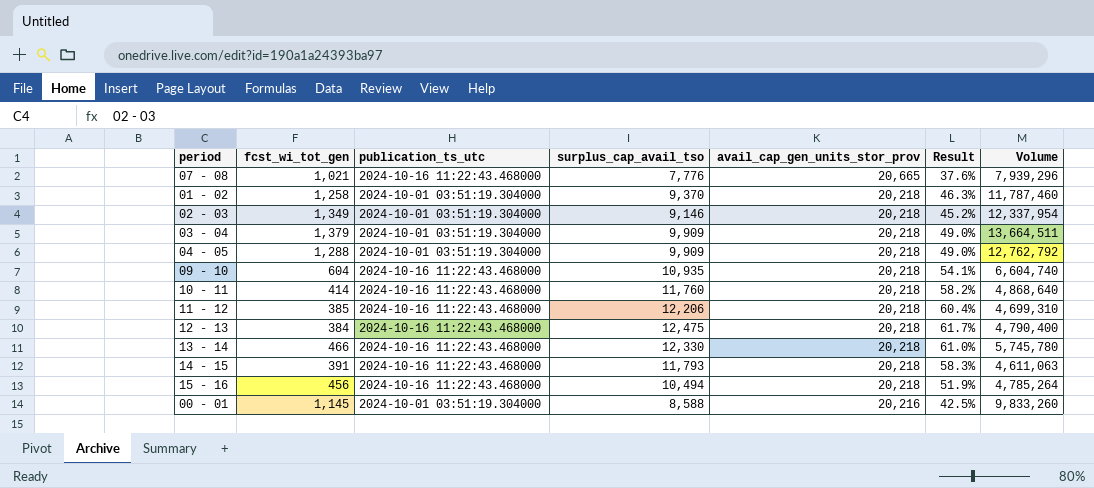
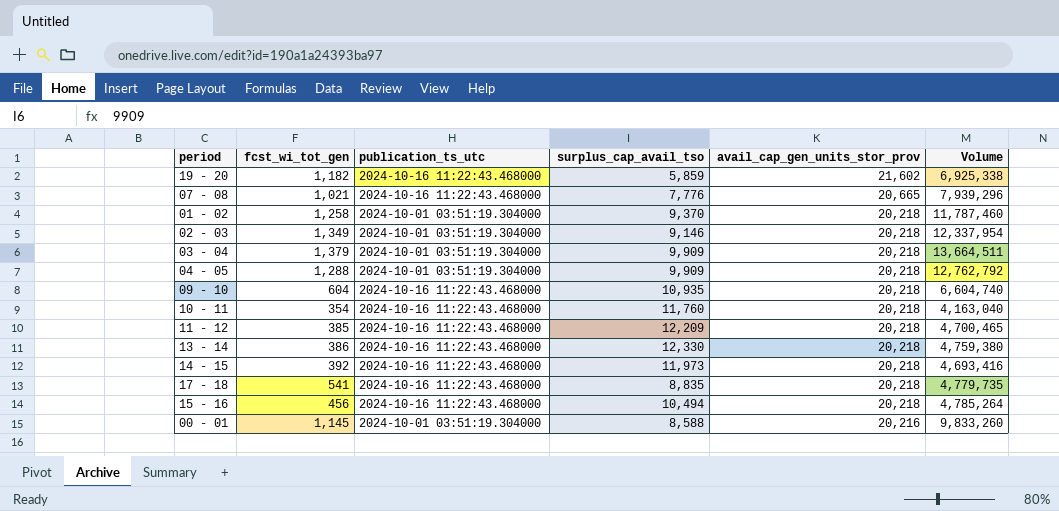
column Result | formula: [surplus_cap_avail_tso] / [avail_cap_gen_units_stor_prov] -> none
row 12 - 13: 384 | 2024-10-16 11:22:43.468000 | 12,475 | 20,218 | 61.7% | 4,790,400 -> none
row 19 - 20: none -> 1,182 | 2024-10-16 11:22:43.468000 | 5,859 | 21,602 | 6,925,338
10 - 11 | fcst_wi_tot_gen: 414 -> 354
10 - 11 | Volume: 4,868,640 -> 4,163,040
11 - 12 | surplus_cap_avail_tso: 12,206 -> 12,209
11 - 12 | Volume: 4,699,310 -> 4,700,465
13 - 14 | fcst_wi_tot_gen: 466 -> 386
13 - 14 | Volume: 5,745,780 -> 4,759,380
14 - 15 | fcst_wi_tot_gen: 391 -> 392
14 - 15 | surplus_cap_avail_tso: 11,793 -> 11,973
14 - 15 | Volume: 4,611,063 -> 4,693,416
row 17 - 18: none -> 541 | 2024-10-16 11:22:43.468000 | 8,835 | 20,218 | 4,779,735

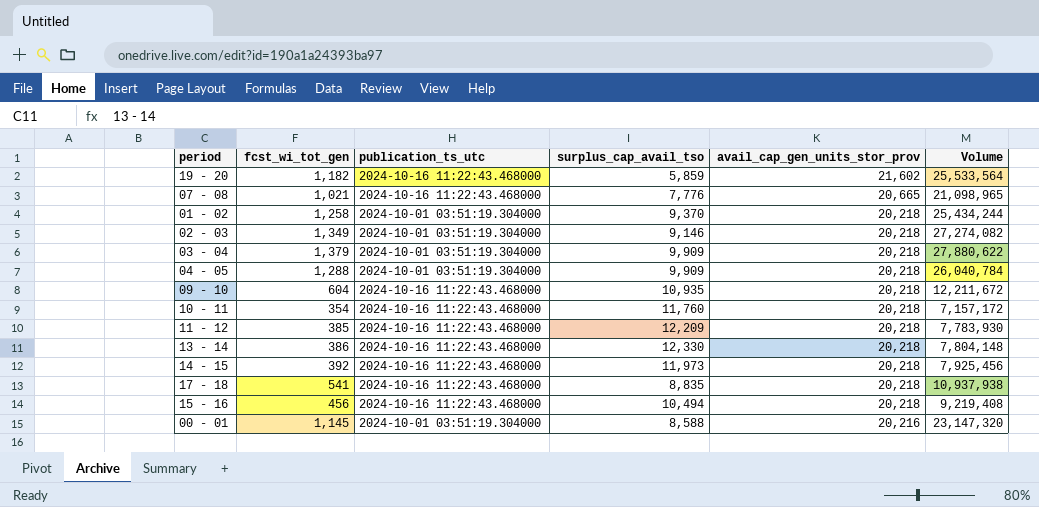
column Volume | formula: [fcst_wi_tot_gen] * [surplus_cap_avail_tso] -> [fcst_wi_tot_gen] * [avail_cap_gen_units_stor_prov]

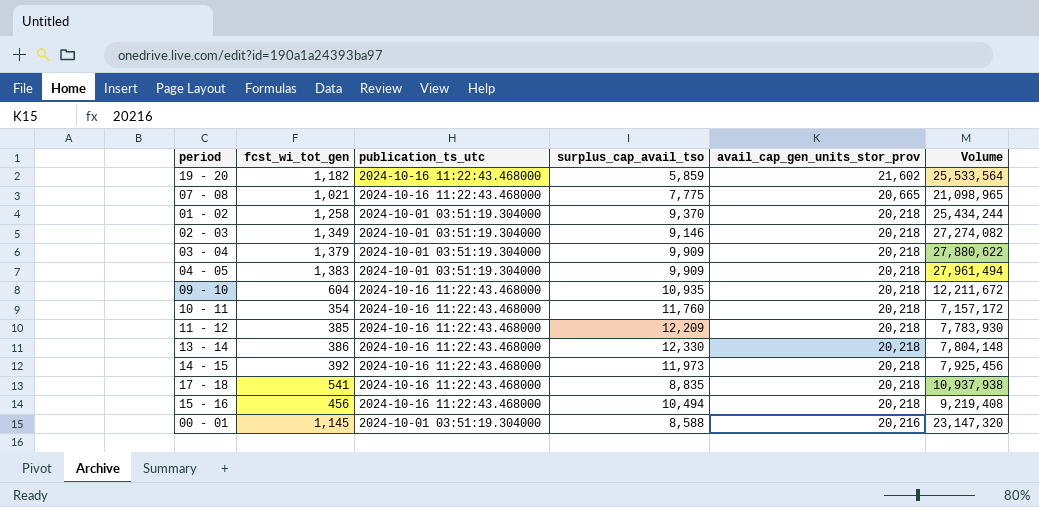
07 - 08 | surplus_cap_avail_tso: 7,776 -> 7,775
04 - 05 | fcst_wi_tot_gen: 1,288 -> 1,383
04 - 05 | Volume: 26,040,784 -> 27,961,494

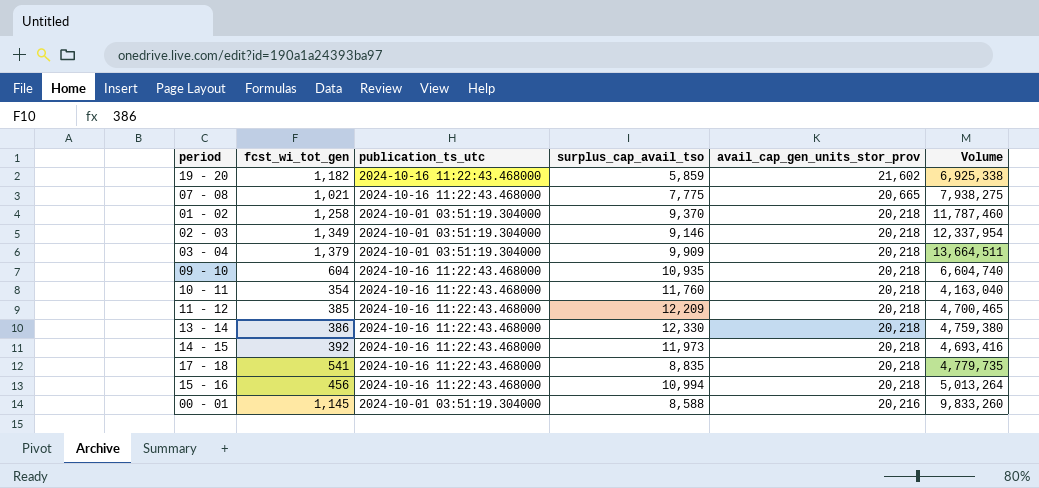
column Volume | formula: [fcst_wi_tot_gen] * [avail_cap_gen_units_stor_prov] -> [fcst_wi_tot_gen] * [surplus_cap_avail_tso]
row 04 - 05: 1,383 | 2024-10-01 03:51:19.304000 | 9,909 | 20,218 | 27,961,494 -> none
15 - 16 | surplus_cap_avail_tso: 10,494 -> 10,994

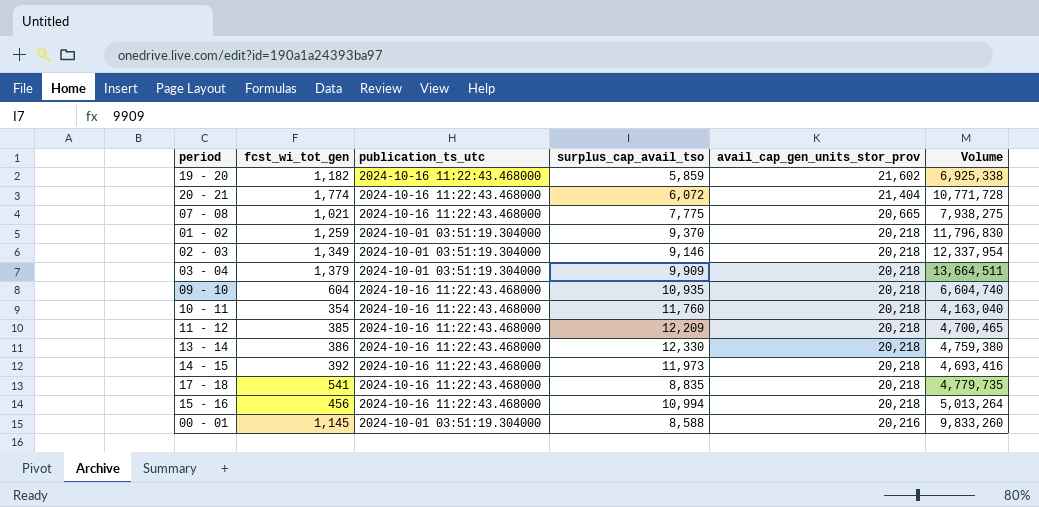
row 20 - 21: none -> 1,774 | 2024-10-16 11:22:43.468000 | 6,072 | 21,404 | 10,771,728
01 - 02 | fcst_wi_tot_gen: 1,258 -> 1,259
01 - 02 | Volume: 11,787,460 -> 11,796,830

